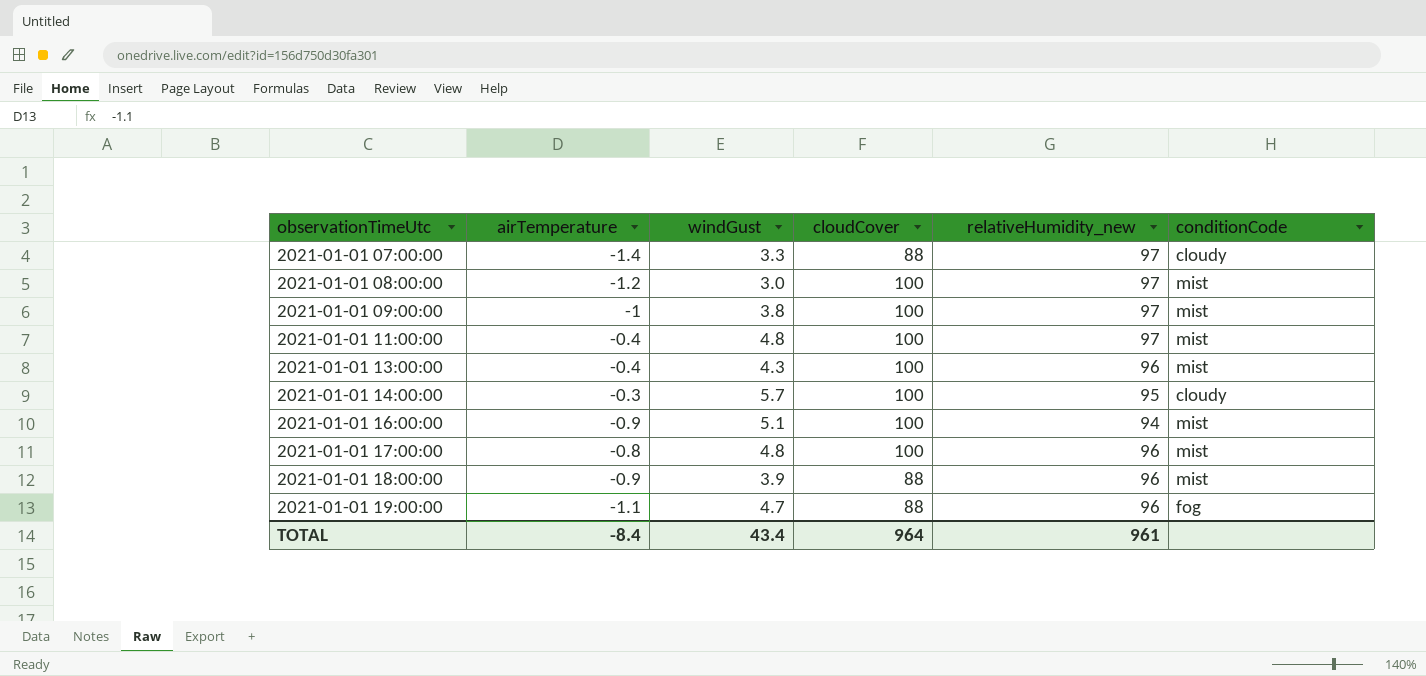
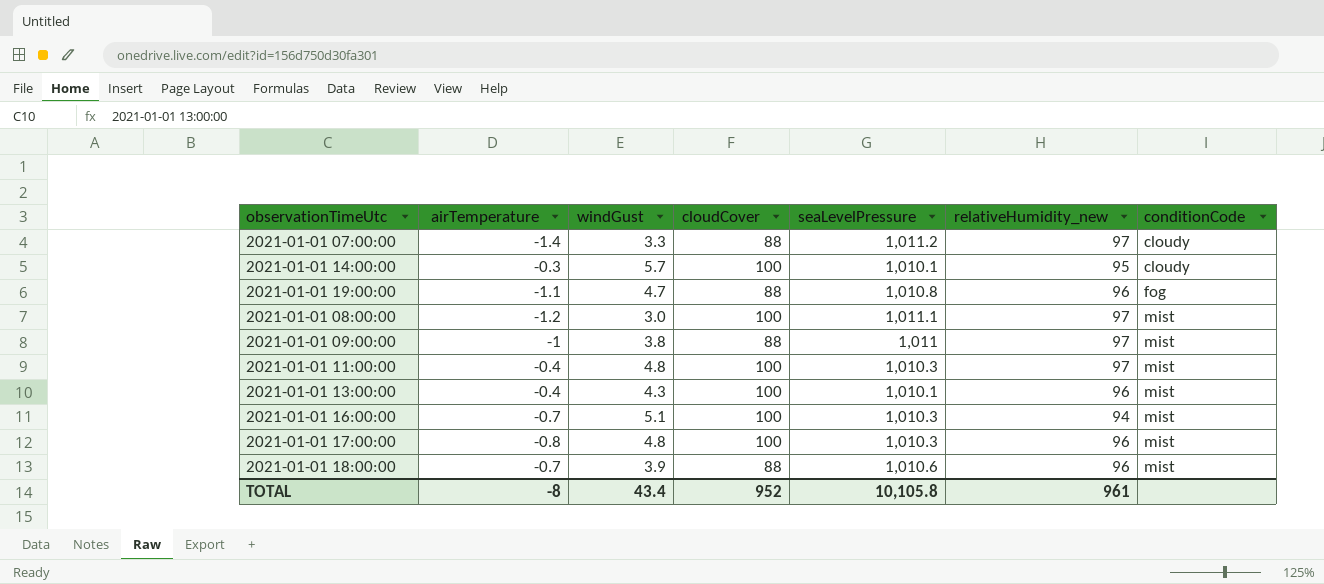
row order: observationTimeUtc ascending -> conditionCode ascending
column seaLevelPressure | position: none -> 5
2021-01-01 09:00:00 | cloudCover: 100 -> 88
2021-01-01 16:00:00 | airTemperature: -0.9 -> -0.7
2021-01-01 18:00:00 | airTemperature: -0.9 -> -0.7
TOTAL | airTemperature: -8.4 -> -8
TOTAL | cloudCover: 964 -> 952

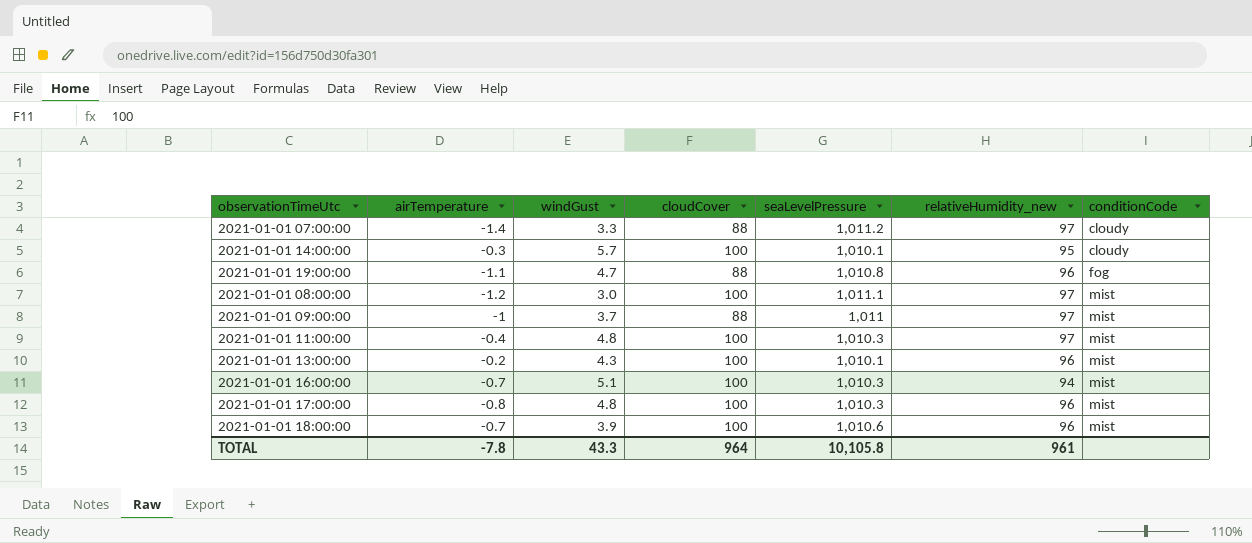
2021-01-01 09:00:00 | windGust: 3.8 -> 3.7
2021-01-01 13:00:00 | airTemperature: -0.4 -> -0.2
2021-01-01 18:00:00 | cloudCover: 88 -> 100
TOTAL | airTemperature: -8 -> -7.8
TOTAL | windGust: 43.4 -> 43.3
TOTAL | cloudCover: 952 -> 964

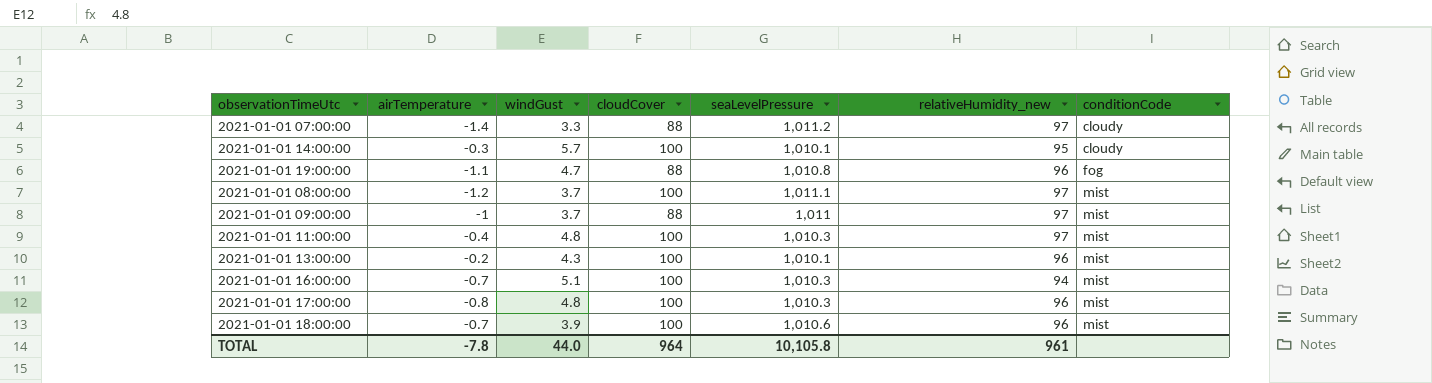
2021-01-01 08:00:00 | windGust: 3.0 -> 3.7
TOTAL | windGust: 43.3 -> 44.0

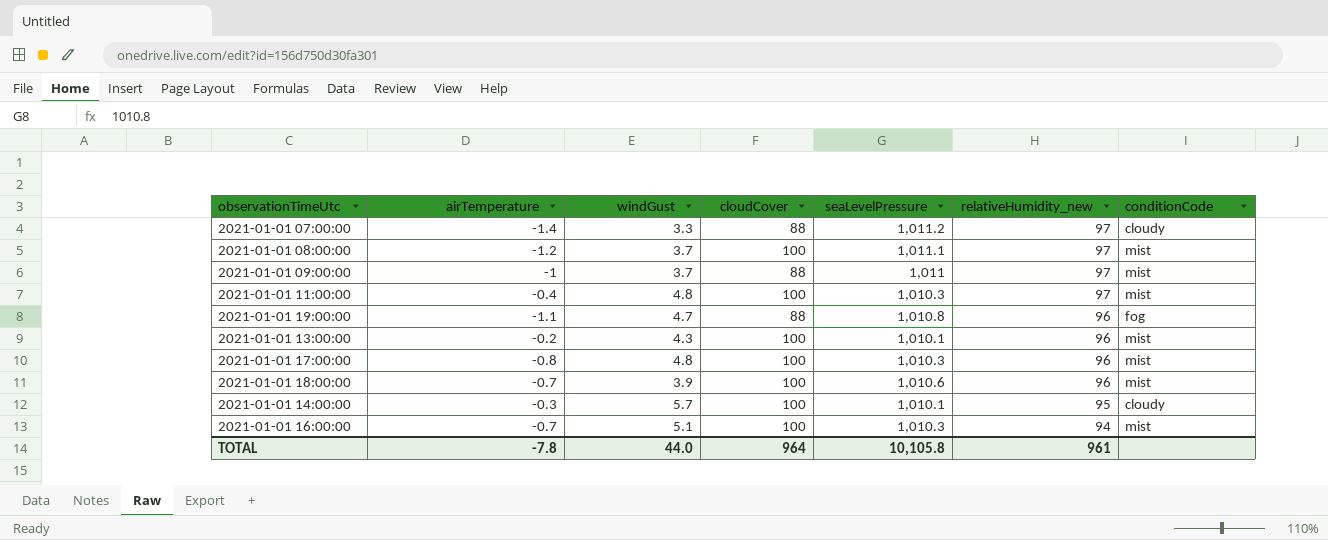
row order: conditionCode ascending -> relativeHumidity_new descending

